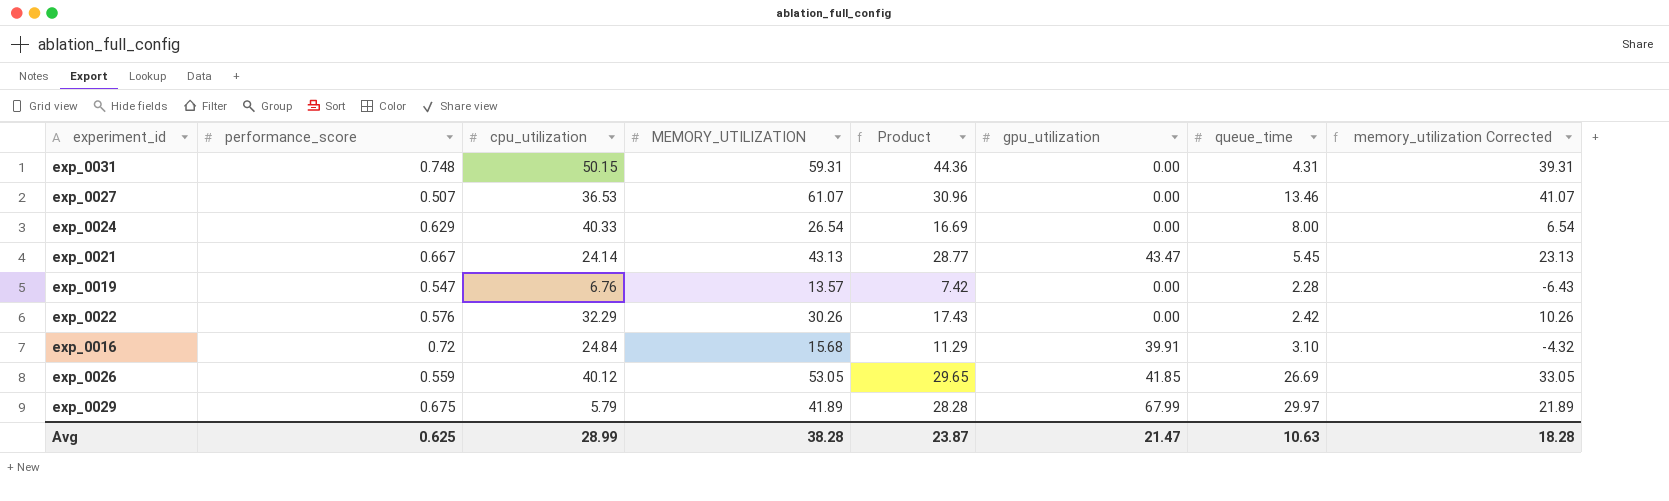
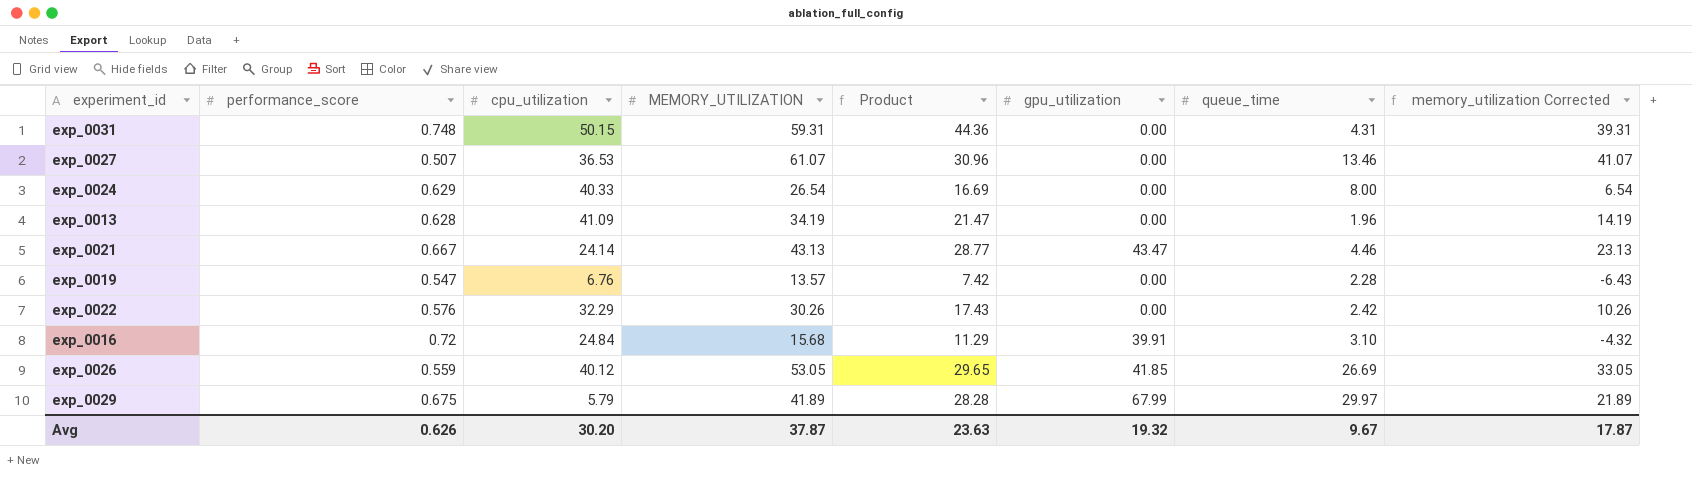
row exp_0013: none -> 0.628 | 41.09 | 34.19 | 21.47 | 0.00 | 1.96 | 14.19
exp_0021 | queue_time: 5.45 -> 4.46
Avg | performance_score: 0.625 -> 0.626
Avg | cpu_utilization: 28.99 -> 30.20
Avg | MEMORY_UTILIZATION: 38.28 -> 37.87
Avg | Product: 23.87 -> 23.63
Avg | gpu_utilization: 21.47 -> 19.32
Avg | queue_time: 10.63 -> 9.67
Avg | memory_utilization Corrected: 18.28 -> 17.87

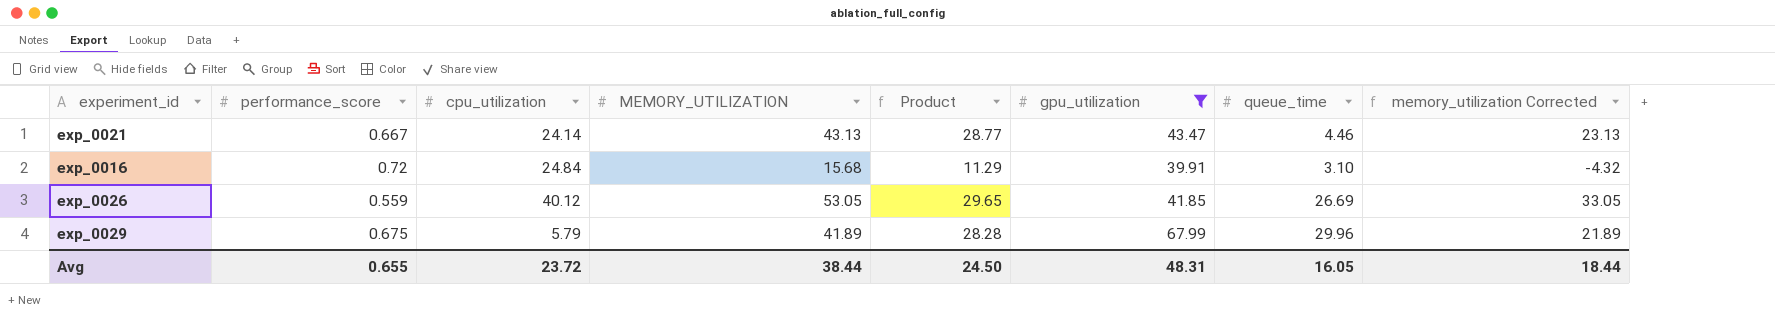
filter: none -> gpu_utilization != 0.00
exp_0029 | queue_time: 29.97 -> 29.96
Avg | performance_score: 0.626 -> 0.655
Avg | cpu_utilization: 30.20 -> 23.72
Avg | MEMORY_UTILIZATION: 37.87 -> 38.44
Avg | Product: 23.63 -> 24.50
Avg | gpu_utilization: 19.32 -> 48.31
Avg | queue_time: 9.67 -> 16.05
Avg | memory_utilization Corrected: 17.87 -> 18.44

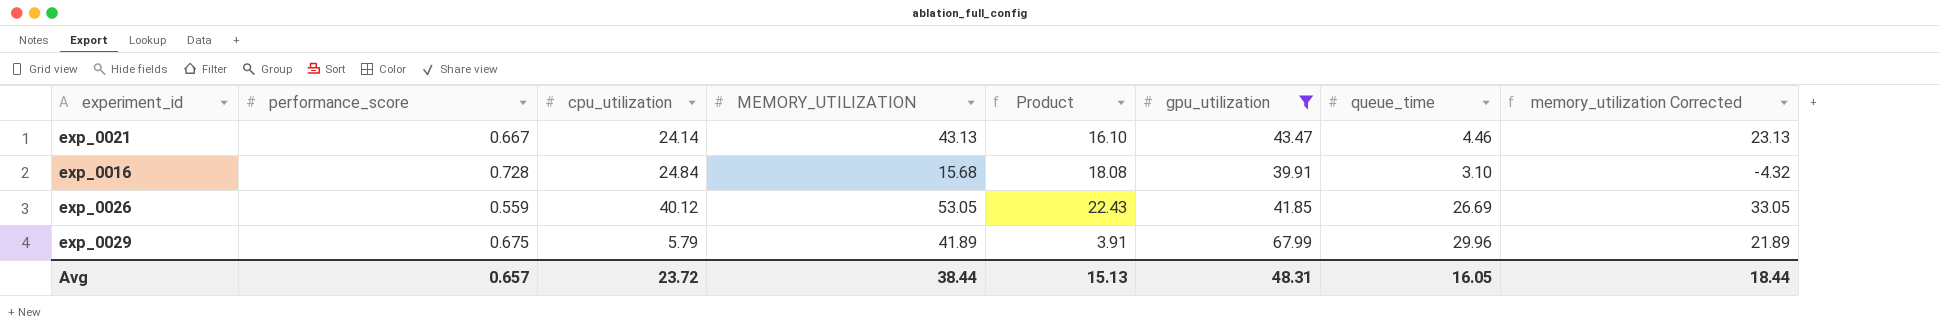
column Product | formula: [performance_score] * [MEMORY_UTILIZATION] -> [performance_score] * [cpu_utilization]
exp_0016 | performance_score: 0.72 -> 0.728
Avg | performance_score: 0.655 -> 0.657
Avg | Product: 24.50 -> 15.13

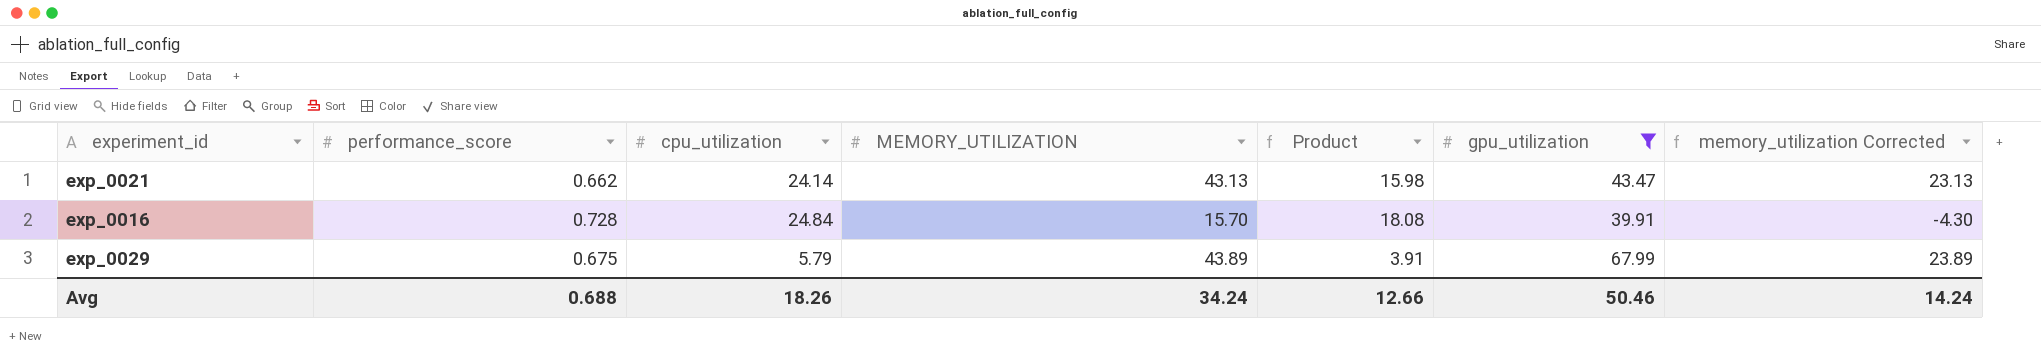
column queue_time | position: 7 -> none
row exp_0026: 0.559 | 40.12 | 53.05 | 22.43 | 41.85 | 26.69 | 33.05 -> none
exp_0021 | performance_score: 0.667 -> 0.662
exp_0021 | Product: 16.10 -> 15.98
exp_0016 | MEMORY_UTILIZATION: 15.68 -> 15.70
exp_0016 | memory_utilization Corrected: -4.32 -> -4.30
exp_0029 | MEMORY_UTILIZATION: 41.89 -> 43.89
exp_0029 | memory_utilization Corrected: 21.89 -> 23.89
Avg | performance_score: 0.657 -> 0.688
Avg | cpu_utilization: 23.72 -> 18.26
Avg | MEMORY_UTILIZATION: 38.44 -> 34.24
Avg | Product: 15.13 -> 12.66
Avg | gpu_utilization: 48.31 -> 50.46
Avg | memory_utilization Corrected: 18.44 -> 14.24

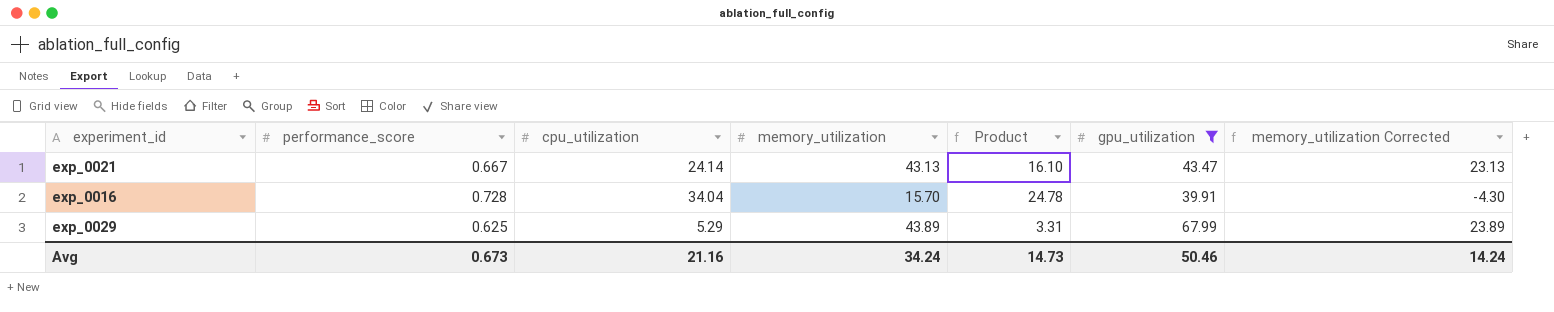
column name: MEMORY_UTILIZATION -> memory_utilization
exp_0021 | performance_score: 0.662 -> 0.667
exp_0021 | Product: 15.98 -> 16.10
exp_0016 | cpu_utilization: 24.84 -> 34.04
exp_0016 | Product: 18.08 -> 24.78
exp_0029 | performance_score: 0.675 -> 0.625
exp_0029 | cpu_utilization: 5.79 -> 5.29
exp_0029 | Product: 3.91 -> 3.31
Avg | performance_score: 0.688 -> 0.673
Avg | cpu_utilization: 18.26 -> 21.16
Avg | Product: 12.66 -> 14.73

